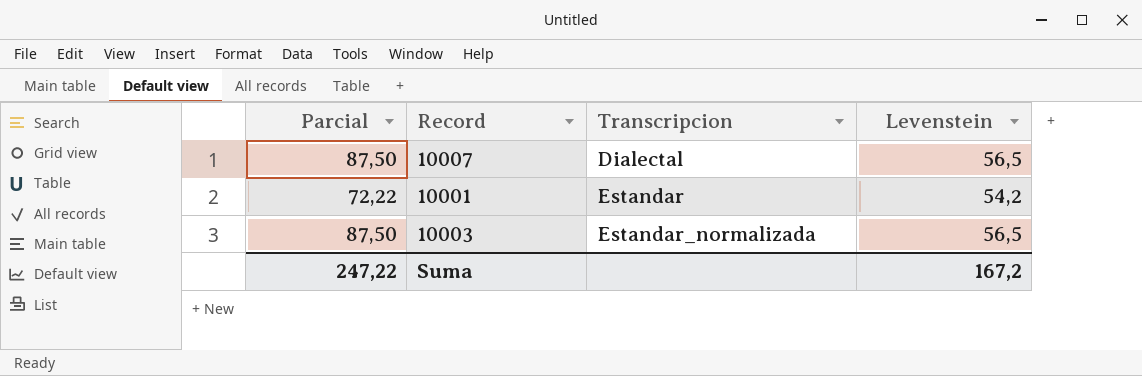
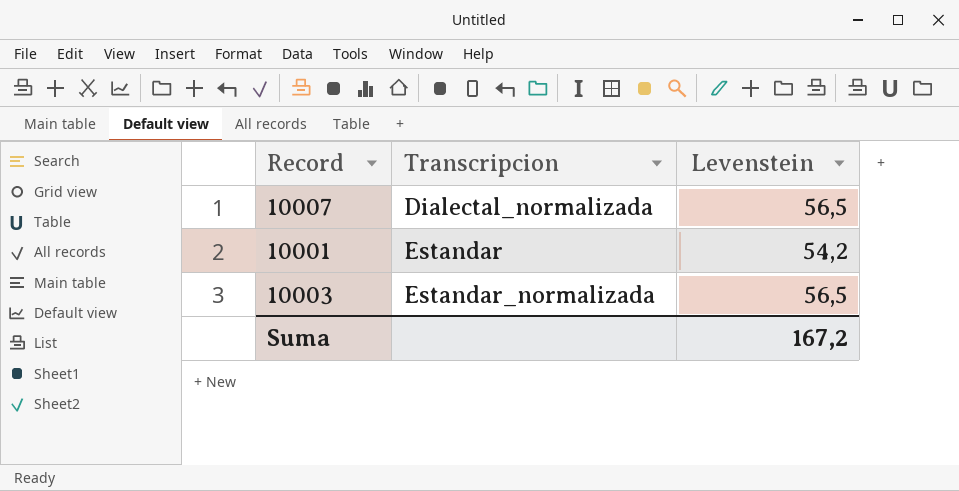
column Parcial | position: 1 -> none
10007 | Transcripcion: Dialectal -> Dialectal_normalizada

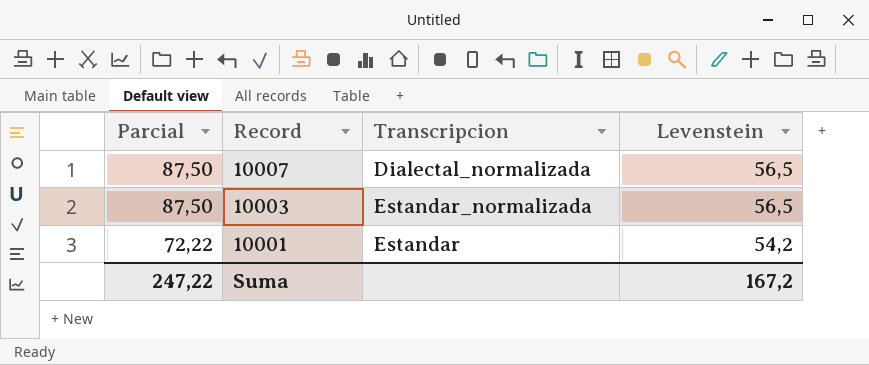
row order: Transcripcion ascending -> Parcial descending
column Parcial | position: none -> 1

